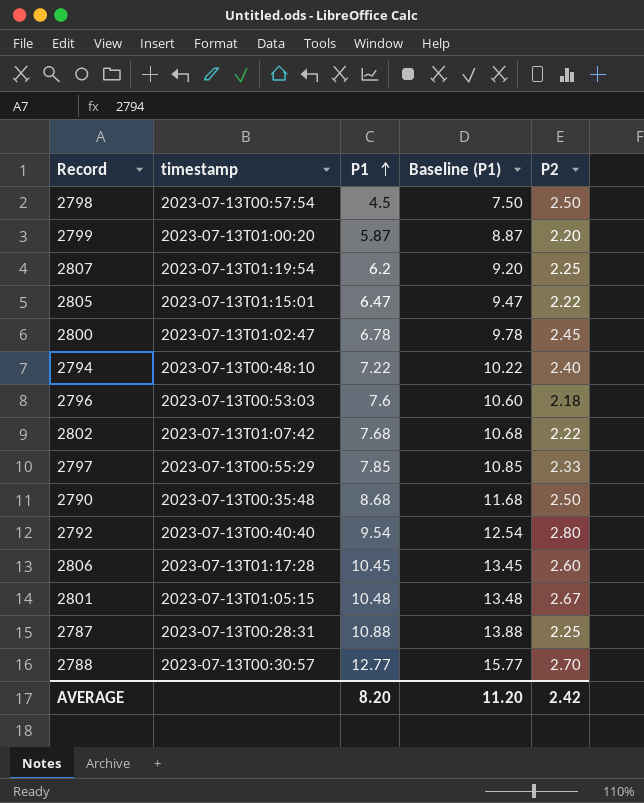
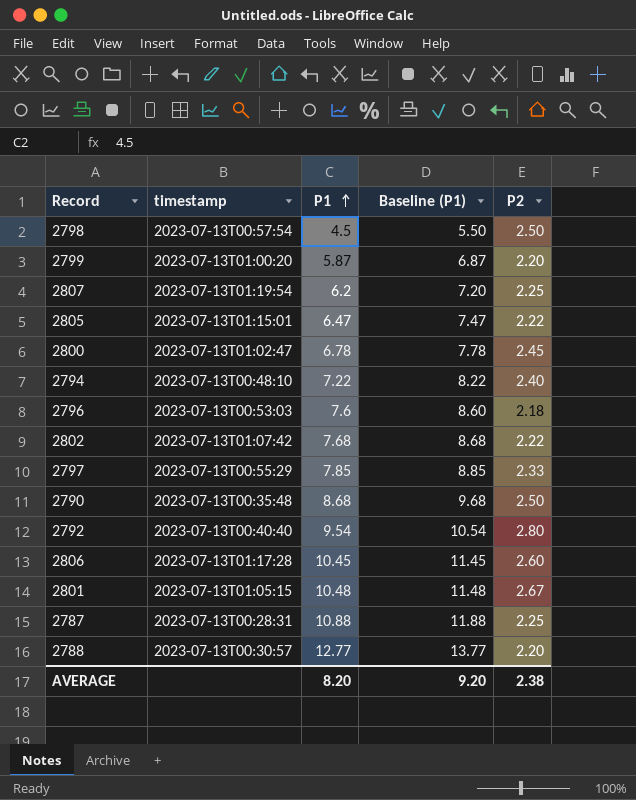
column Baseline (P1) | formula: [P1] + 3 -> [P1] + 1
2788 | P2: 2.70 -> 2.20
AVERAGE | Baseline (P1): 11.20 -> 9.20
AVERAGE | P2: 2.42 -> 2.38

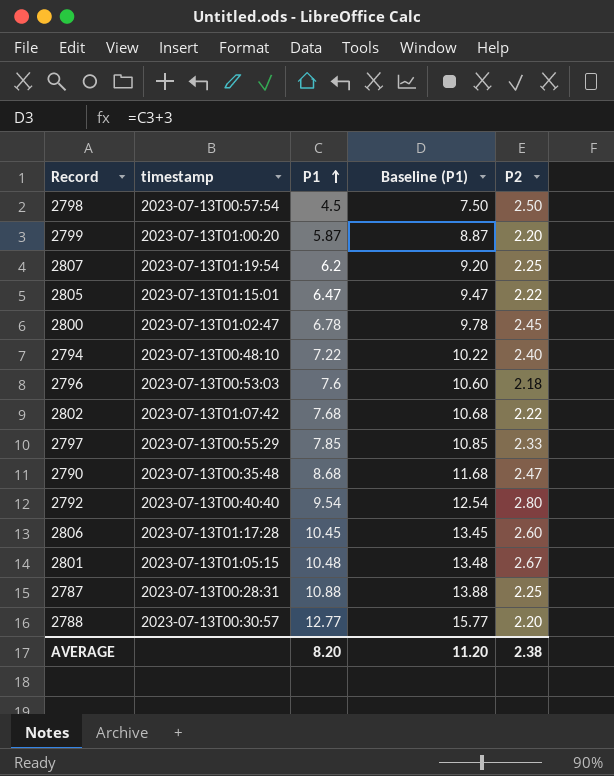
column Baseline (P1) | formula: [P1] + 1 -> [P1] + 3
2790 | P2: 2.50 -> 2.47
AVERAGE | Baseline (P1): 9.20 -> 11.20

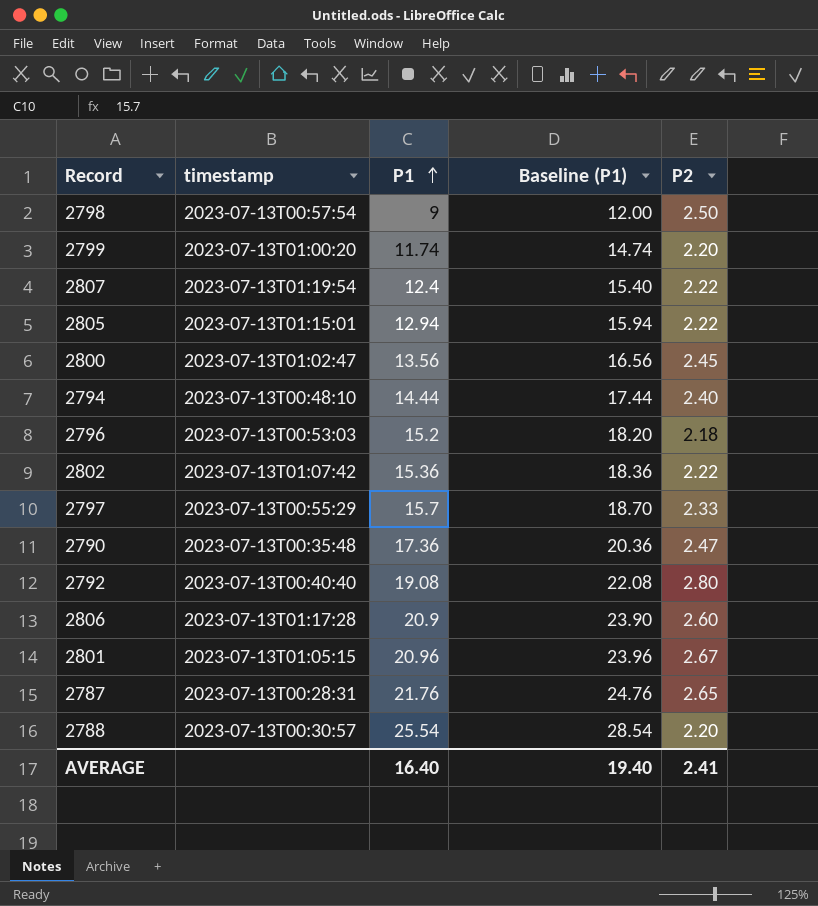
2798 | P1: 4.5 -> 9
2798 | Baseline (P1): 7.50 -> 12.00
2799 | P1: 5.87 -> 11.74
2799 | Baseline (P1): 8.87 -> 14.74
2807 | P1: 6.2 -> 12.4
2807 | Baseline (P1): 9.20 -> 15.40
2807 | P2: 2.25 -> 2.22
2805 | P1: 6.47 -> 12.94
2805 | Baseline (P1): 9.47 -> 15.94
2800 | P1: 6.78 -> 13.56
2800 | Baseline (P1): 9.78 -> 16.56
2794 | P1: 7.22 -> 14.44
2794 | Baseline (P1): 10.22 -> 17.44
2796 | P1: 7.6 -> 15.2
2796 | Baseline (P1): 10.60 -> 18.20
2802 | P1: 7.68 -> 15.36
2802 | Baseline (P1): 10.68 -> 18.36
2797 | P1: 7.85 -> 15.7
2797 | Baseline (P1): 10.85 -> 18.70
2790 | P1: 8.68 -> 17.36
2790 | Baseline (P1): 11.68 -> 20.36
2792 | P1: 9.54 -> 19.08
2792 | Baseline (P1): 12.54 -> 22.08
2806 | P1: 10.45 -> 20.9
2806 | Baseline (P1): 13.45 -> 23.90
2801 | P1: 10.48 -> 20.96
2801 | Baseline (P1): 13.48 -> 23.96
2787 | P1: 10.88 -> 21.76
2787 | Baseline (P1): 13.88 -> 24.76
2787 | P2: 2.25 -> 2.65
2788 | P1: 12.77 -> 25.54
2788 | Baseline (P1): 15.77 -> 28.54
AVERAGE | P1: 8.20 -> 16.40
AVERAGE | Baseline (P1): 11.20 -> 19.40
AVERAGE | P2: 2.38 -> 2.41

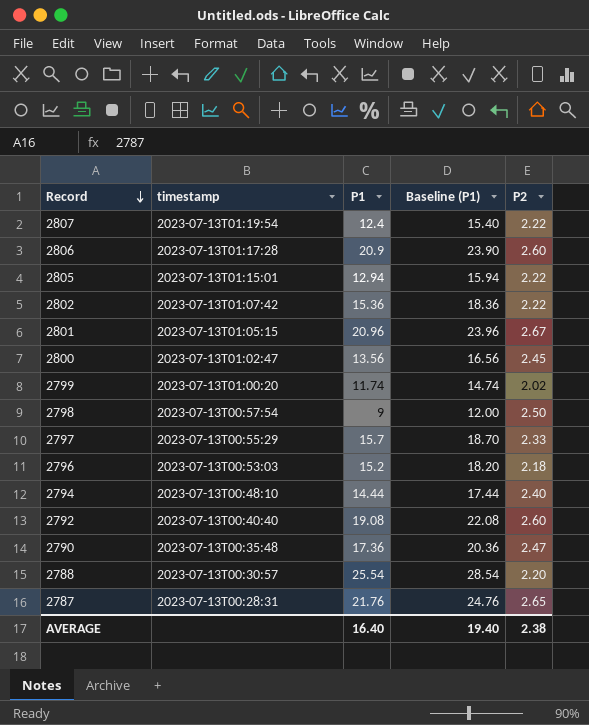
row order: P1 ascending -> Record descending
2799 | P2: 2.20 -> 2.02
2792 | P2: 2.80 -> 2.60
AVERAGE | P2: 2.41 -> 2.38

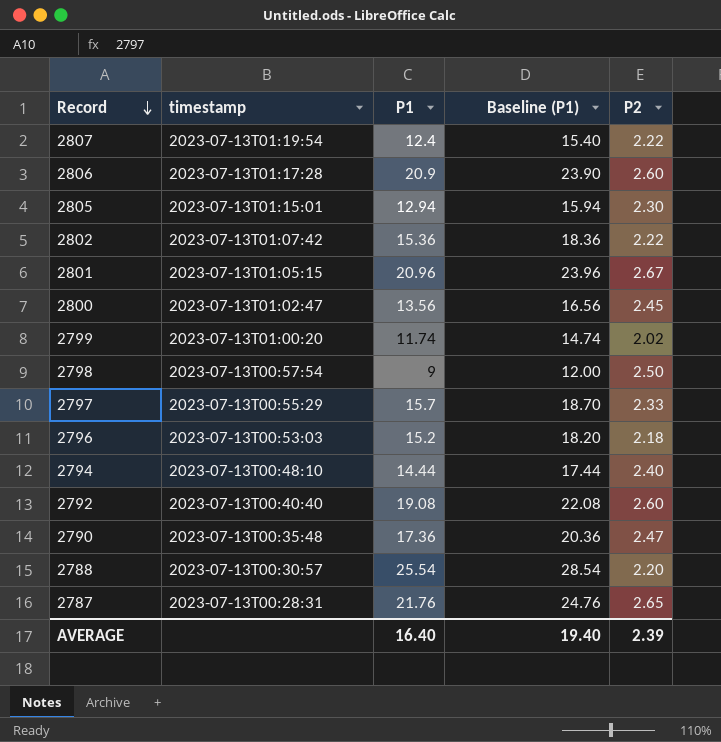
2805 | P2: 2.22 -> 2.30
AVERAGE | P2: 2.38 -> 2.39

